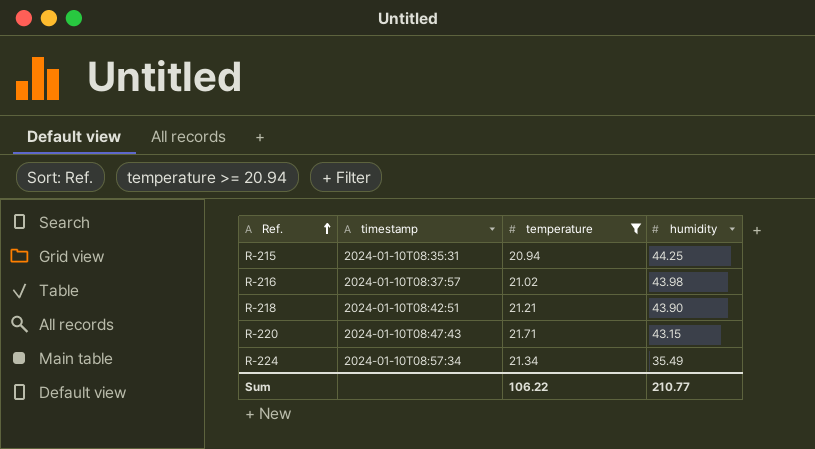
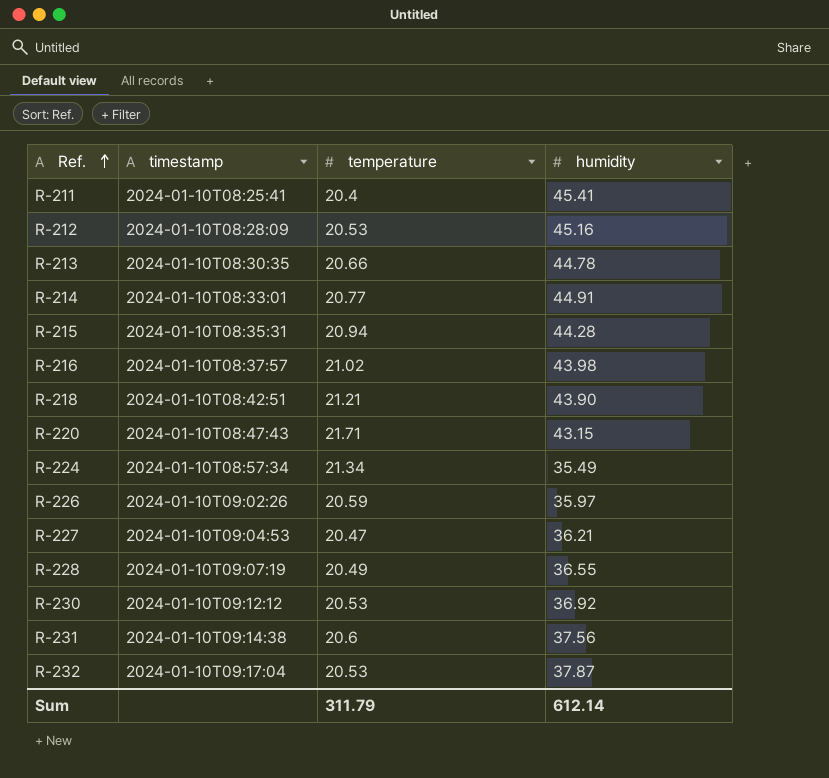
filter: temperature >= 20.94 -> none
R-215 | humidity: 44.25 -> 44.28
Sum | temperature: 106.22 -> 311.79
Sum | humidity: 210.77 -> 612.14

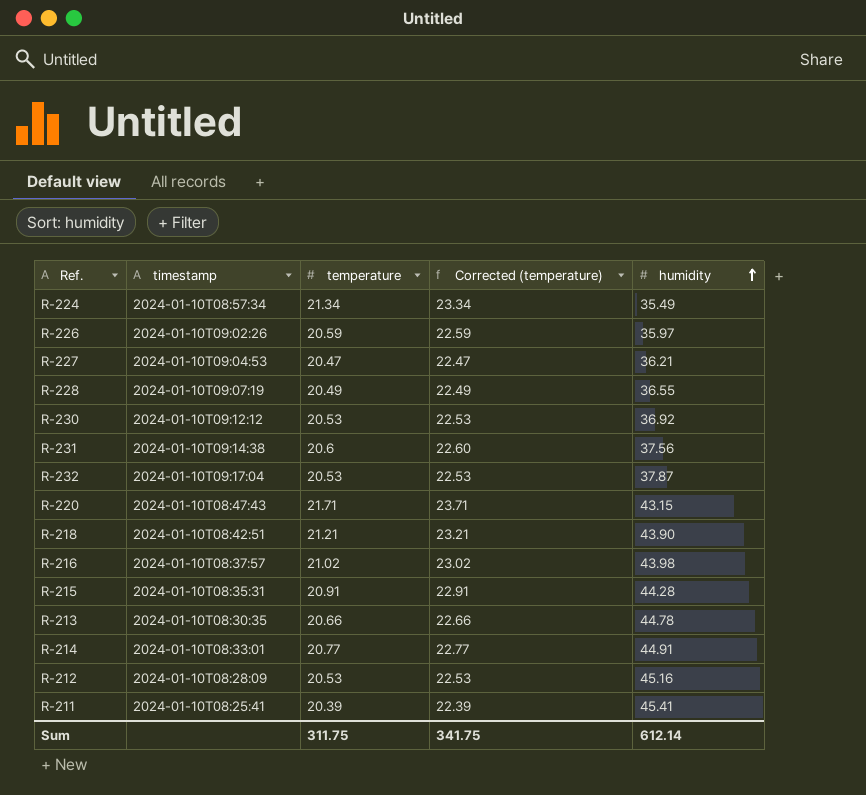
row order: Ref. ascending -> humidity ascending
column Corrected (temperature) | formula: none -> [temperature] + 2
R-215 | temperature: 20.94 -> 20.91
R-211 | temperature: 20.4 -> 20.39
Sum | temperature: 311.79 -> 311.75

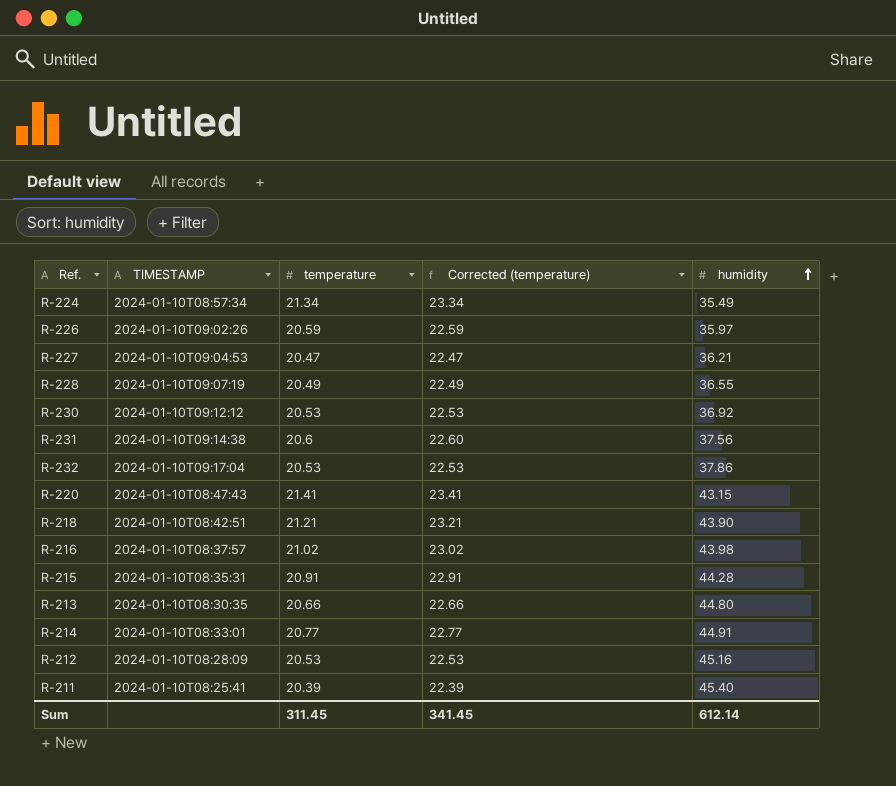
column name: timestamp -> TIMESTAMP
R-232 | humidity: 37.87 -> 37.86
R-220 | temperature: 21.71 -> 21.41
R-220 | Corrected (temperature): 23.71 -> 23.41
R-213 | humidity: 44.78 -> 44.80
R-211 | humidity: 45.41 -> 45.40
Sum | temperature: 311.75 -> 311.45
Sum | Corrected (temperature): 341.75 -> 341.45

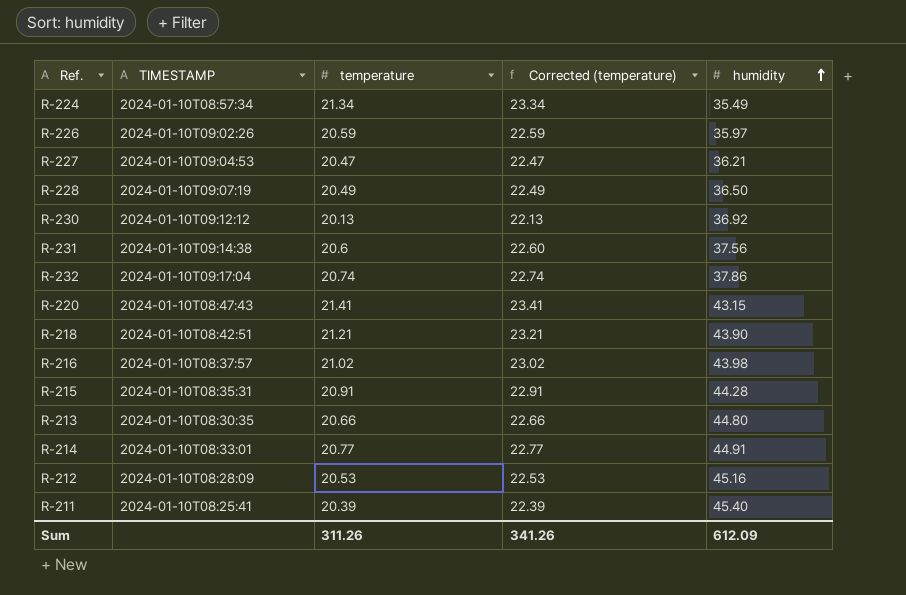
R-228 | humidity: 36.55 -> 36.50
R-230 | temperature: 20.53 -> 20.13
R-230 | Corrected (temperature): 22.53 -> 22.13
R-232 | temperature: 20.53 -> 20.74
R-232 | Corrected (temperature): 22.53 -> 22.74
Sum | temperature: 311.45 -> 311.26
Sum | Corrected (temperature): 341.45 -> 341.26
Sum | humidity: 612.14 -> 612.09

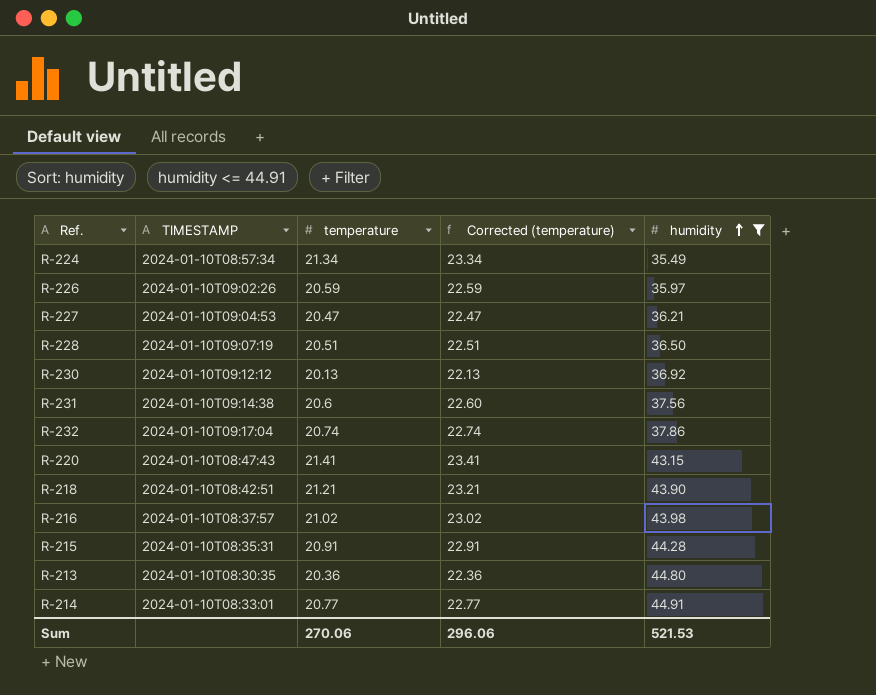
filter: none -> humidity <= 44.91
R-228 | temperature: 20.49 -> 20.51
R-228 | Corrected (temperature): 22.49 -> 22.51
R-213 | temperature: 20.66 -> 20.36
R-213 | Corrected (temperature): 22.66 -> 22.36
Sum | temperature: 311.26 -> 270.06
Sum | Corrected (temperature): 341.26 -> 296.06
Sum | humidity: 612.09 -> 521.53

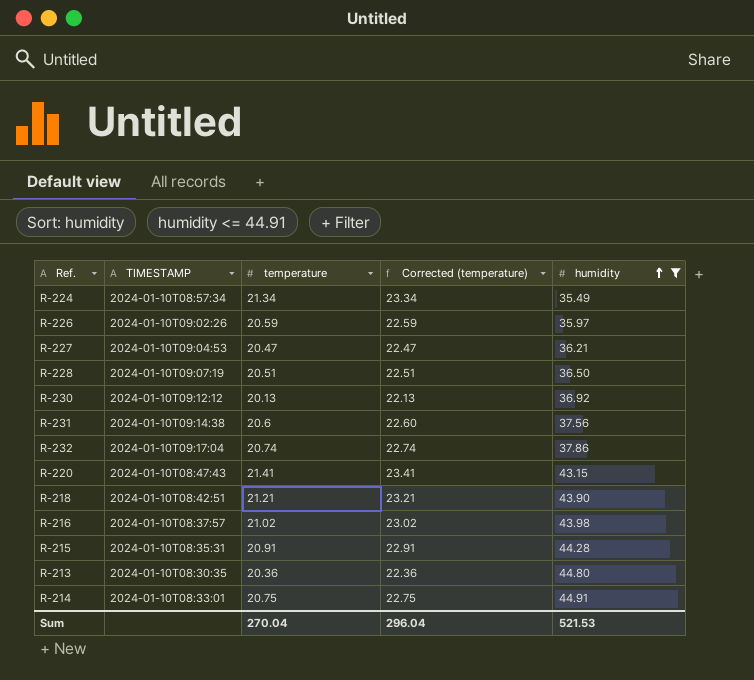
R-214 | temperature: 20.77 -> 20.75
R-214 | Corrected (temperature): 22.77 -> 22.75
Sum | temperature: 270.06 -> 270.04
Sum | Corrected (temperature): 296.06 -> 296.04

